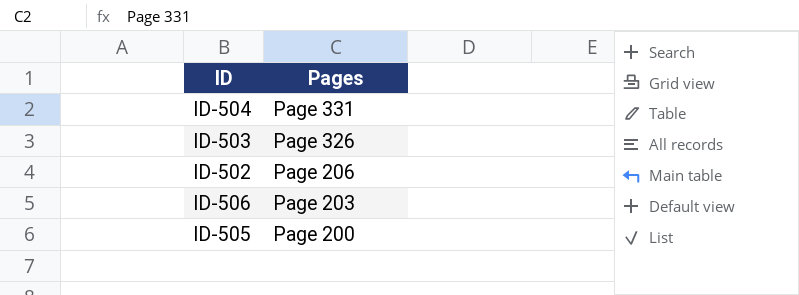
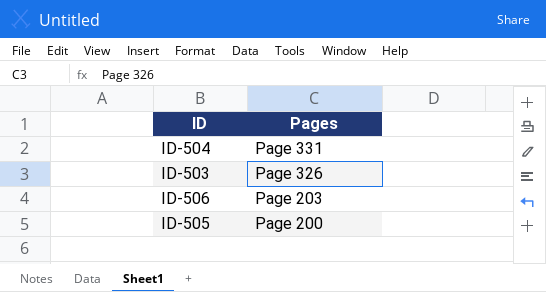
row ID-502: Page 206 -> none

